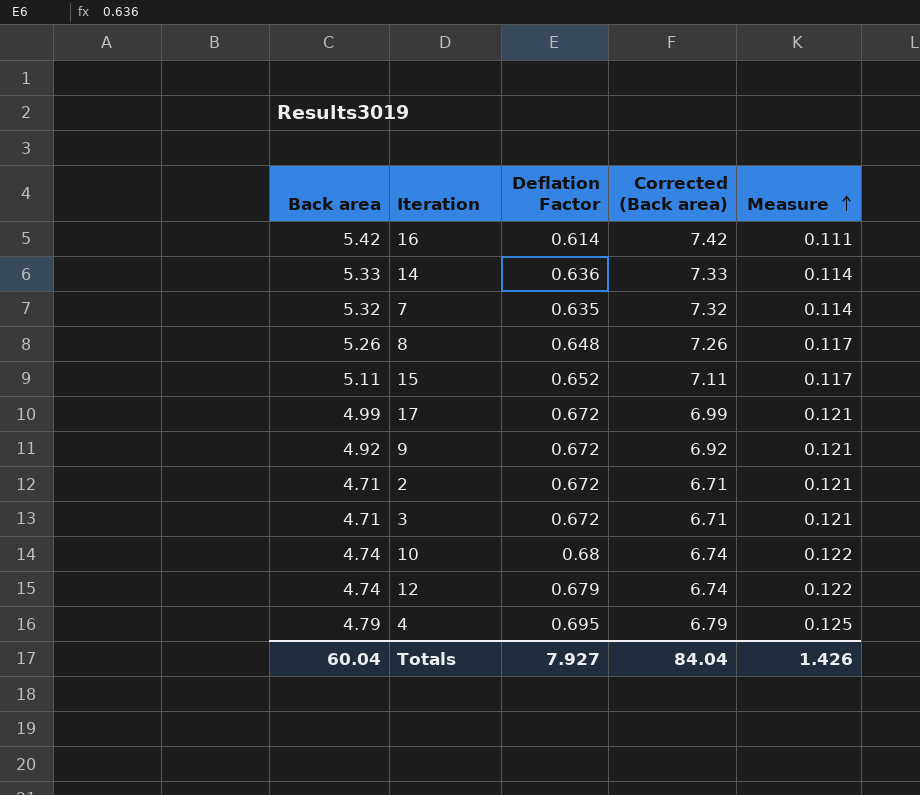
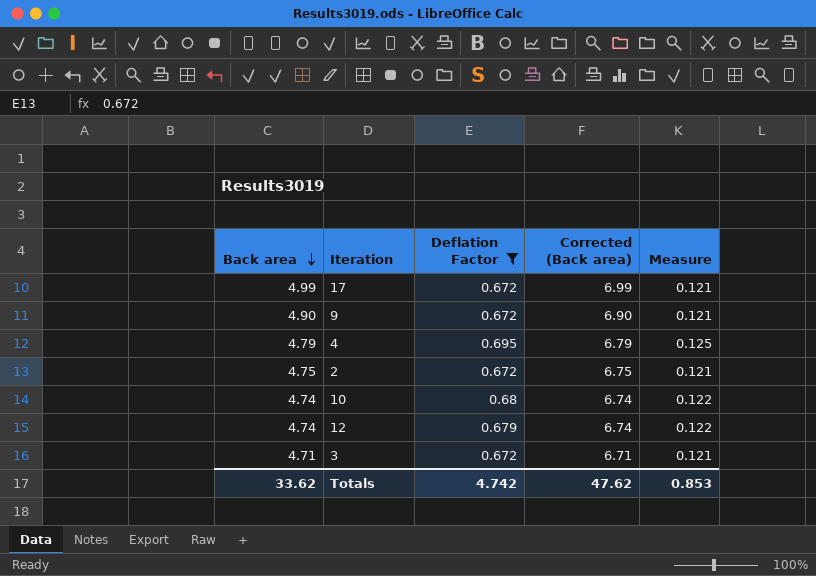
filter: none -> Deflation Factor >= 0.672
row order: Measure ascending -> Back area descending
9 | Back area: 4.92 -> 4.90
9 | Corrected (Back area): 6.92 -> 6.90
2 | Back area: 4.71 -> 4.75
2 | Corrected (Back area): 6.71 -> 6.75
Totals | Back area: 60.04 -> 33.62
Totals | Deflation Factor: 7.927 -> 4.742
Totals | Corrected (Back area): 84.04 -> 47.62
Totals | Measure: 1.426 -> 0.853

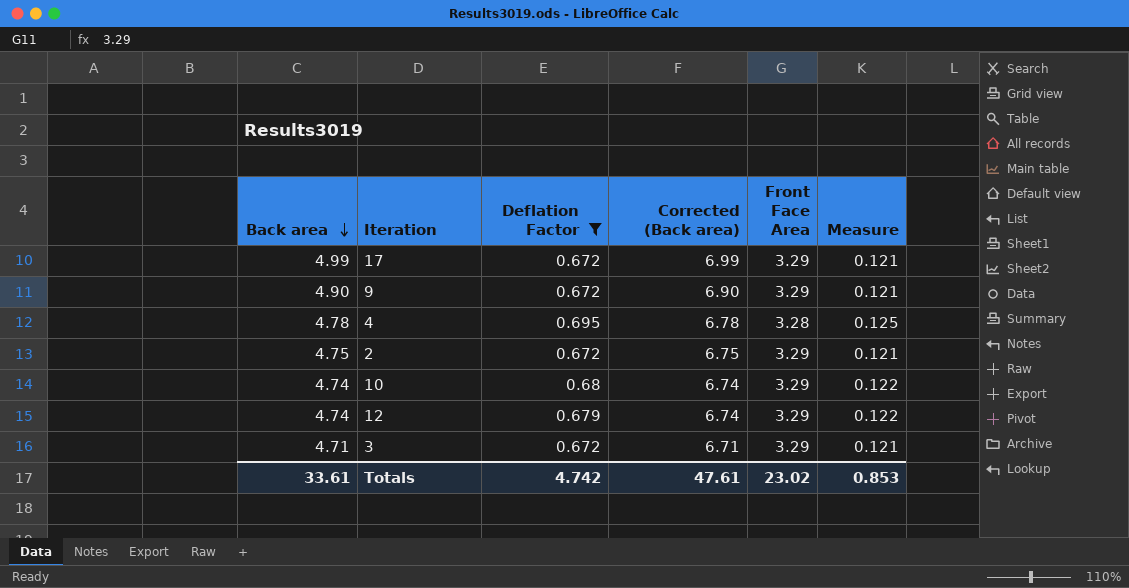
column Front Face Area | position: none -> 5
4 | Back area: 4.79 -> 4.78
4 | Corrected (Back area): 6.79 -> 6.78
Totals | Back area: 33.62 -> 33.61
Totals | Corrected (Back area): 47.62 -> 47.61

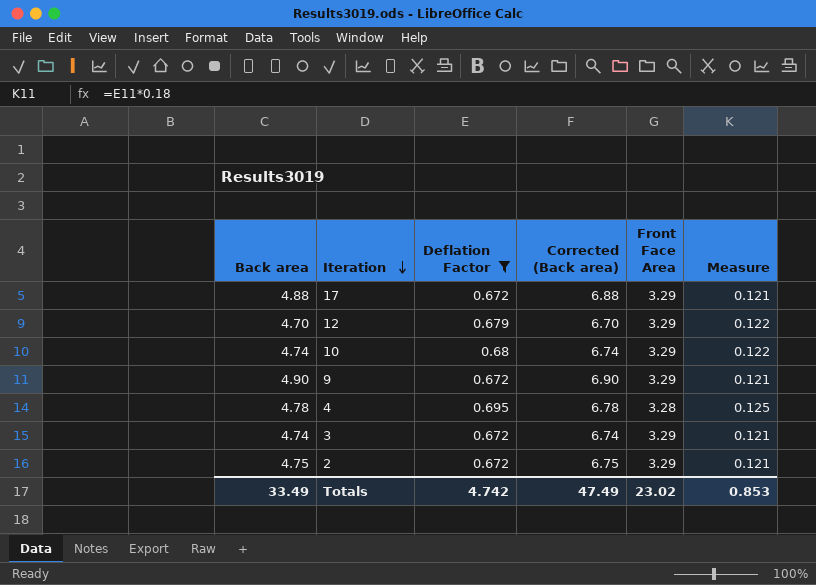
row order: Back area descending -> Iteration descending
17 | Back area: 4.99 -> 4.88
17 | Corrected (Back area): 6.99 -> 6.88
12 | Back area: 4.74 -> 4.70
12 | Corrected (Back area): 6.74 -> 6.70
3 | Back area: 4.71 -> 4.74
3 | Corrected (Back area): 6.71 -> 6.74
Totals | Back area: 33.61 -> 33.49
Totals | Corrected (Back area): 47.61 -> 47.49

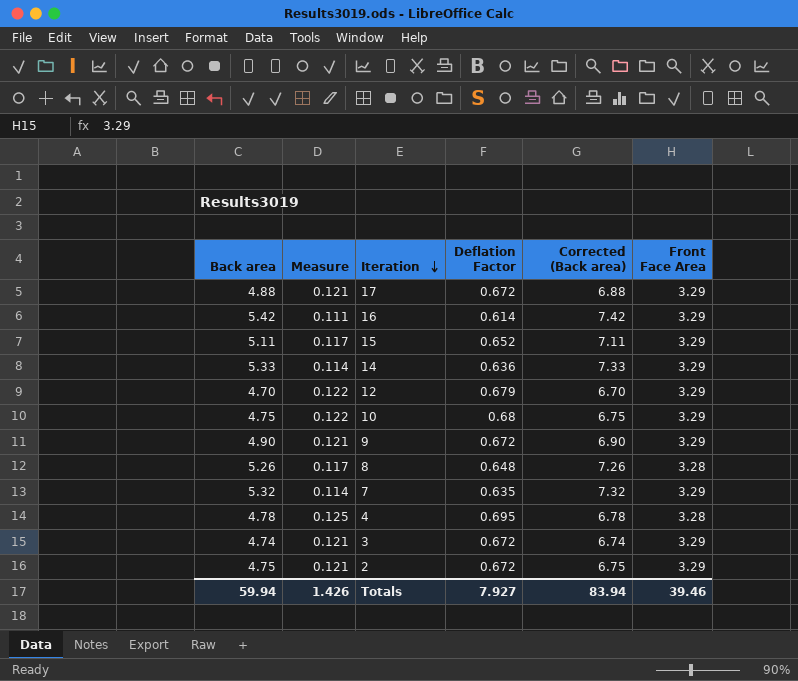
filter: Deflation Factor >= 0.672 -> none
column Measure | position: 6 -> 2
10 | Back area: 4.74 -> 4.75
10 | Corrected (Back area): 6.74 -> 6.75
Totals | Back area: 33.49 -> 59.94
Totals | Measure: 0.853 -> 1.426
Totals | Deflation Factor: 4.742 -> 7.927
Totals | Corrected (Back area): 47.49 -> 83.94
Totals | Front Face Area: 23.02 -> 39.46

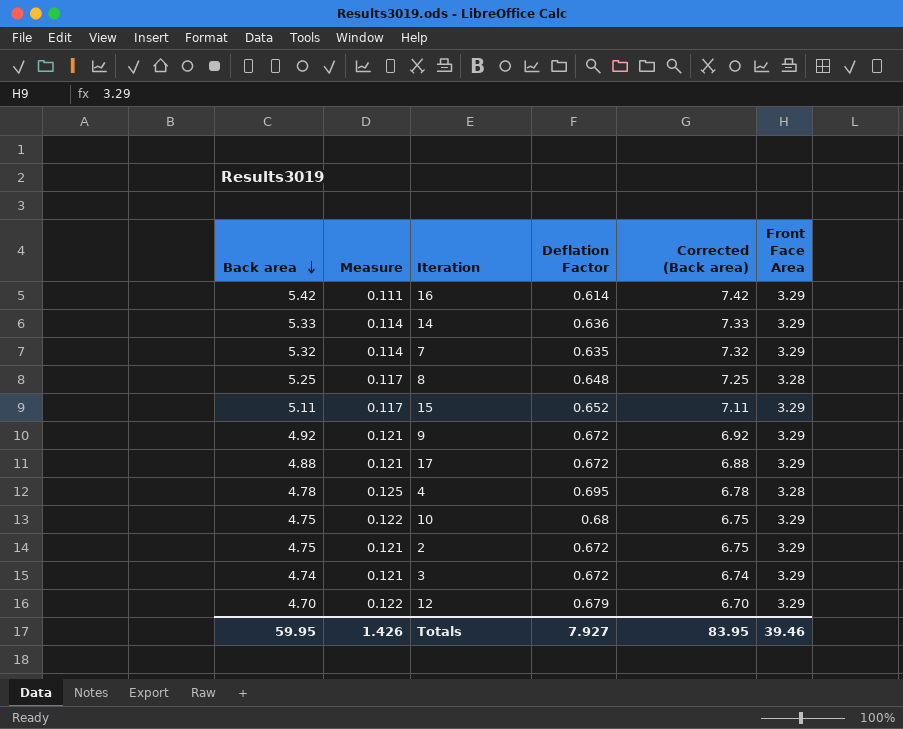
row order: Iteration descending -> Back area descending
8 | Back area: 5.26 -> 5.25
8 | Corrected (Back area): 7.26 -> 7.25
9 | Back area: 4.90 -> 4.92
9 | Corrected (Back area): 6.90 -> 6.92
Totals | Back area: 59.94 -> 59.95
Totals | Corrected (Back area): 83.94 -> 83.95

